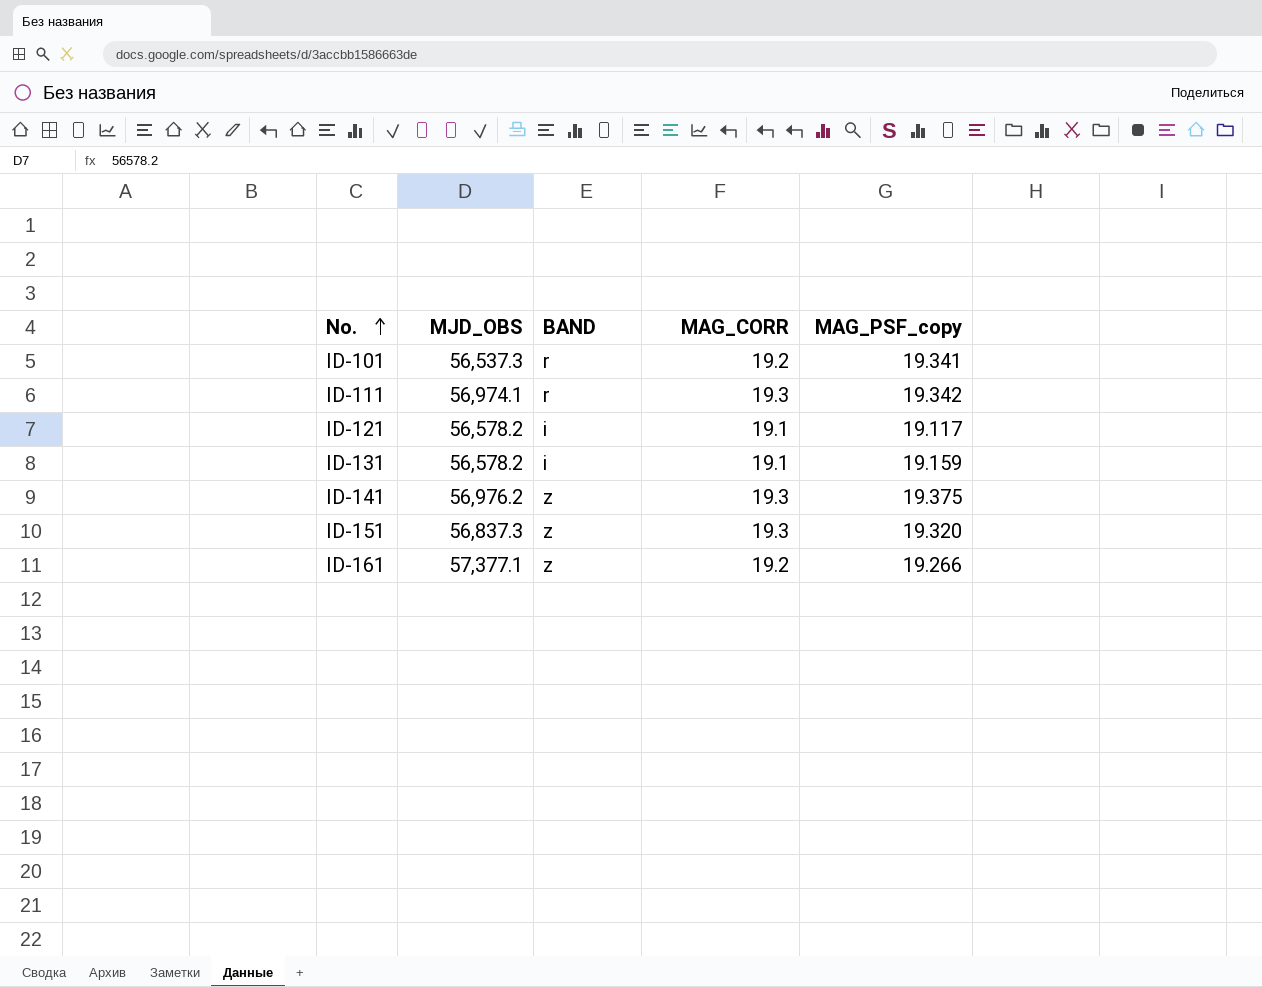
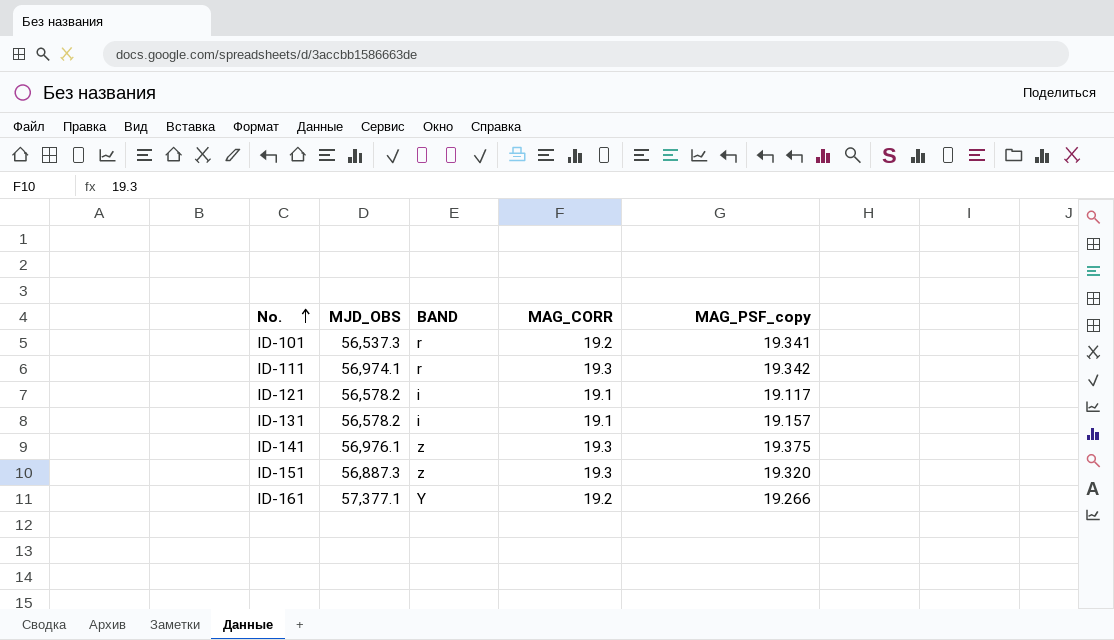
ID-131 | MAG_PSF_copy: 19.159 -> 19.157
ID-141 | MJD_OBS: 56,976.2 -> 56,976.1
ID-151 | MJD_OBS: 56,837.3 -> 56,887.3
ID-161 | BAND: z -> Y

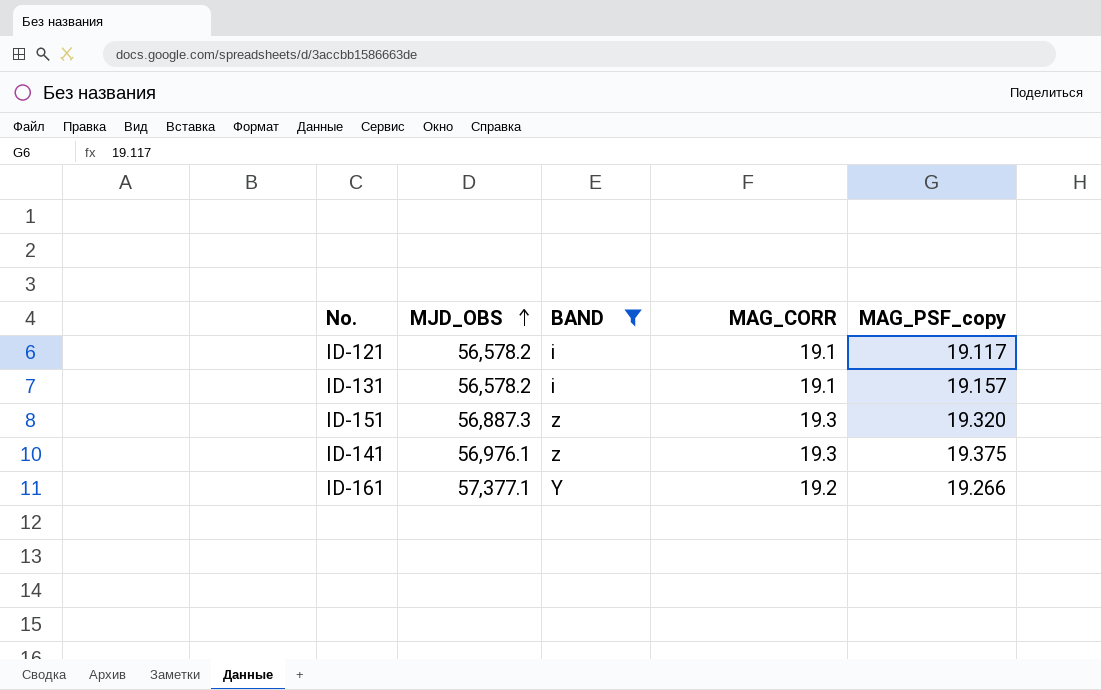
filter: none -> BAND != r
row order: No. ascending -> MJD_OBS ascending

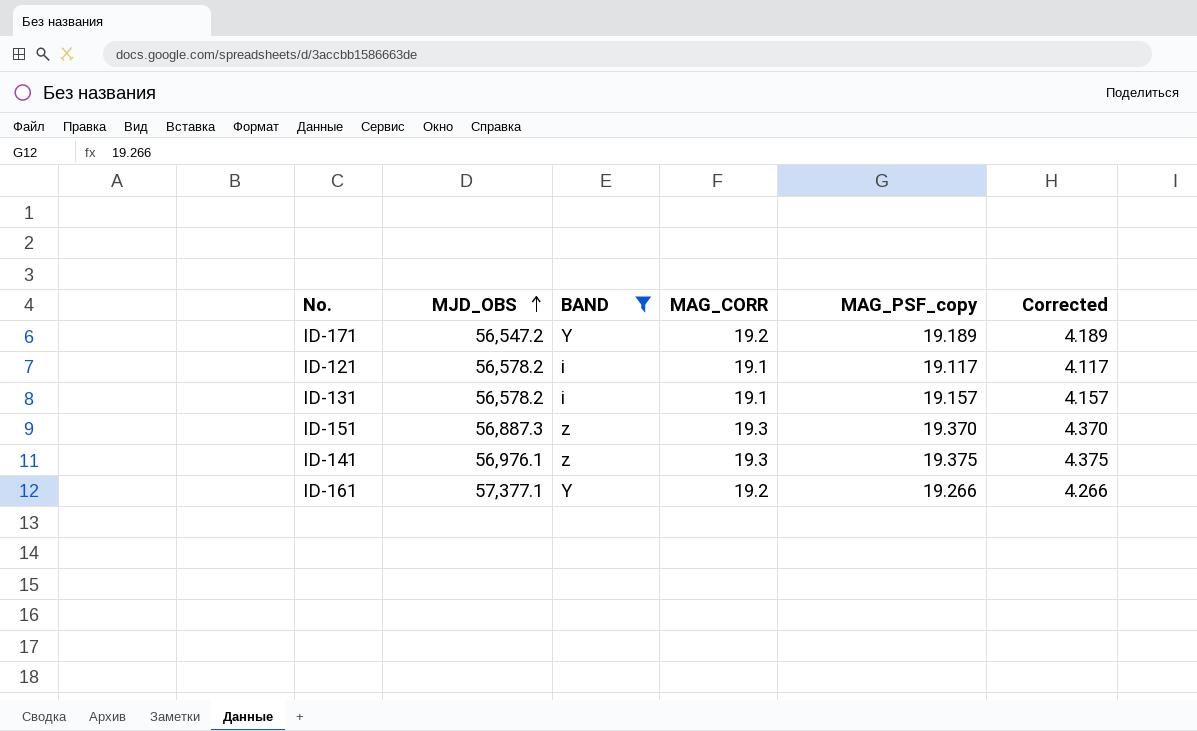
column Corrected | formula: none -> [MAG_PSF_copy] - 15
row ID-171: none -> 56,547.2 | Y | 19.2 | 19.189 | 4.189
ID-151 | MAG_PSF_copy: 19.320 -> 19.370

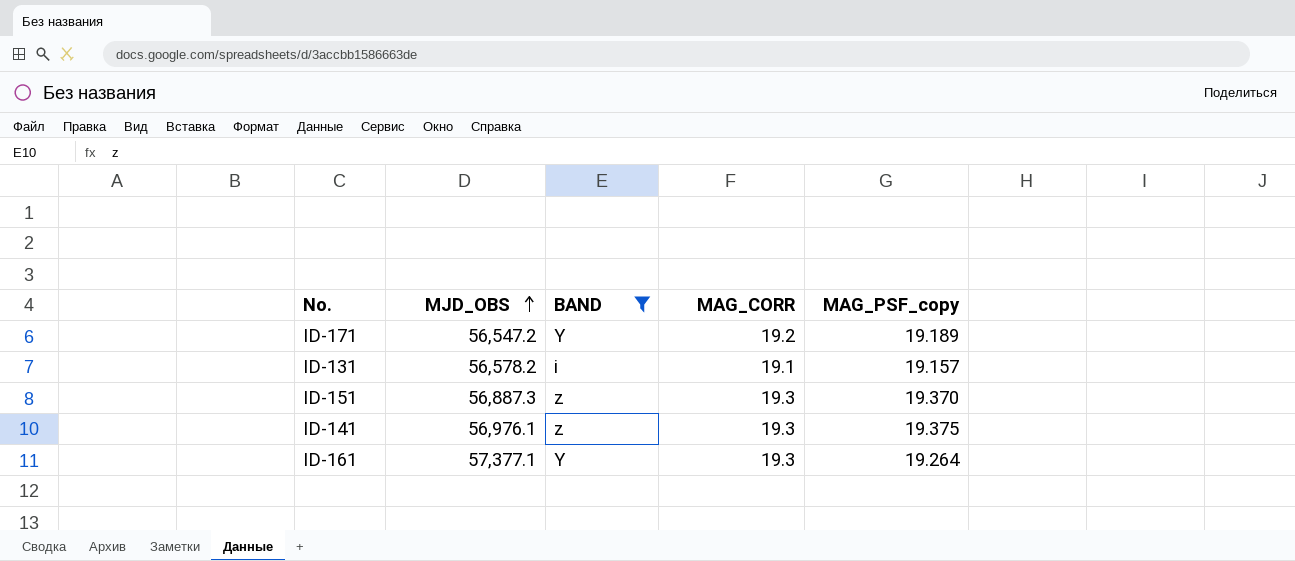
column Corrected | formula: [MAG_PSF_copy] - 15 -> none
row ID-121: 56,578.2 | i | 19.1 | 19.117 | 4.117 -> none
ID-161 | MAG_CORR: 19.2 -> 19.3
ID-161 | MAG_PSF_copy: 19.266 -> 19.264

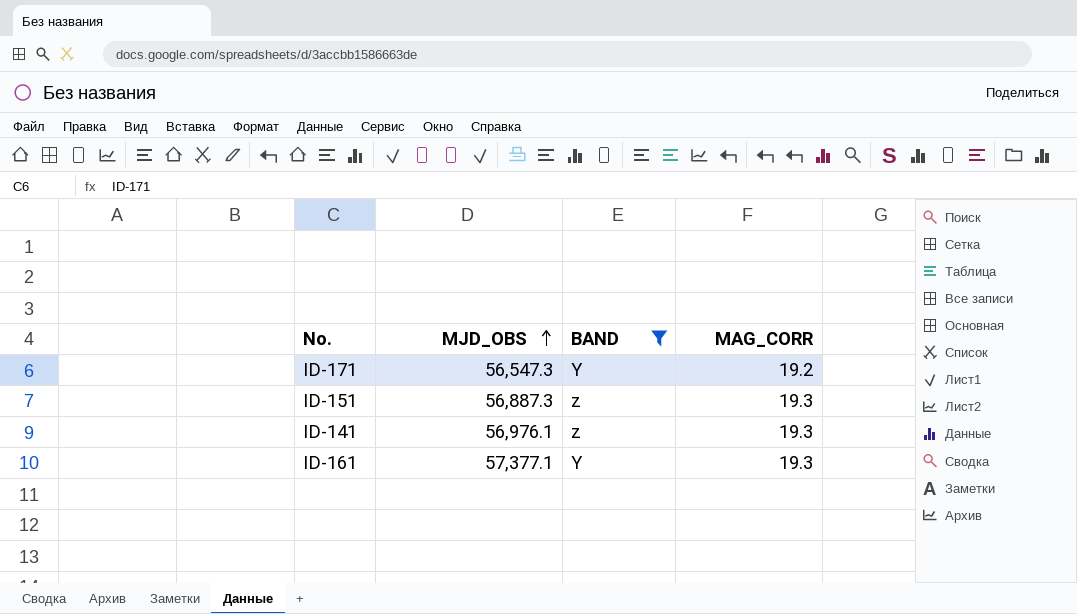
column MAG_PSF_copy | position: 5 -> none
row ID-131: 56,578.2 | i | 19.1 | 19.157 -> none
ID-171 | MJD_OBS: 56,547.2 -> 56,547.3

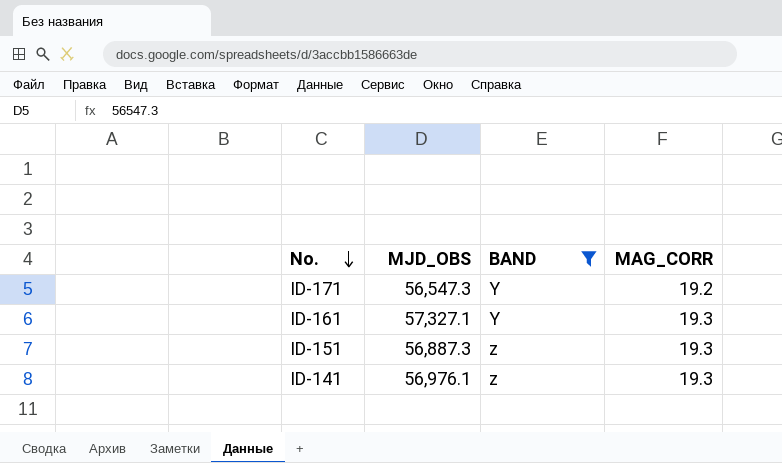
row order: MJD_OBS ascending -> No. descending
ID-161 | MJD_OBS: 57,377.1 -> 57,327.1

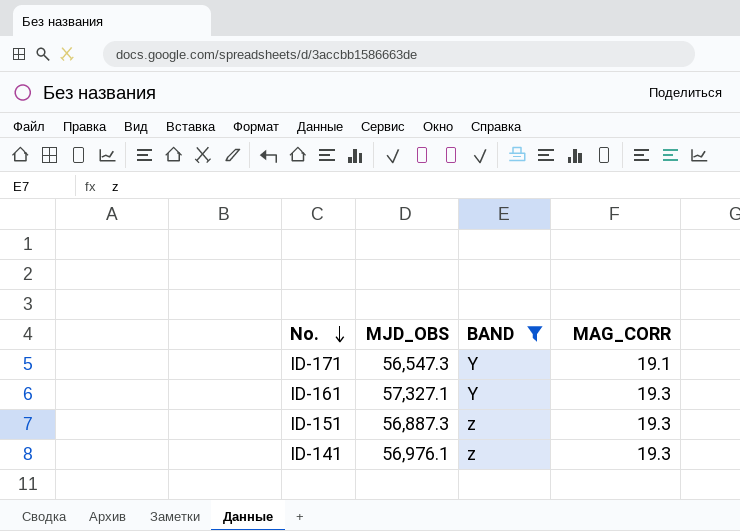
ID-171 | MAG_CORR: 19.2 -> 19.1

